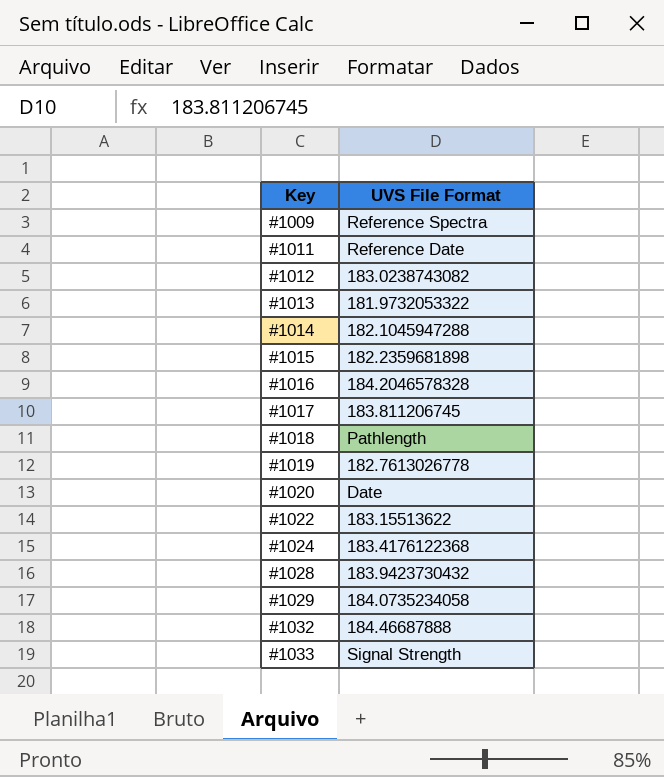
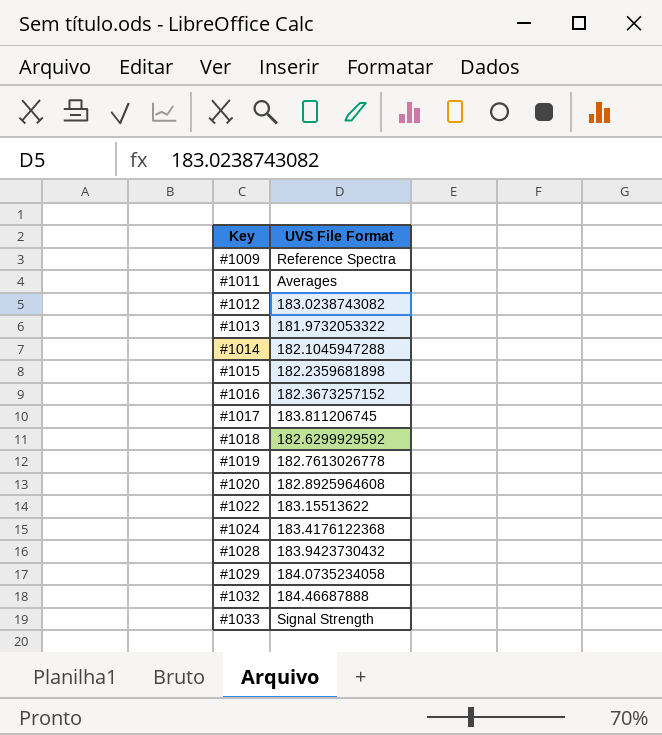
#1011 | UVS File Format: Reference Date -> Averages
#1016 | UVS File Format: 184.2046578328 -> 182.3673257152
#1018 | UVS File Format: Pathlength -> 182.6299929592
#1020 | UVS File Format: Date -> 182.8925964608

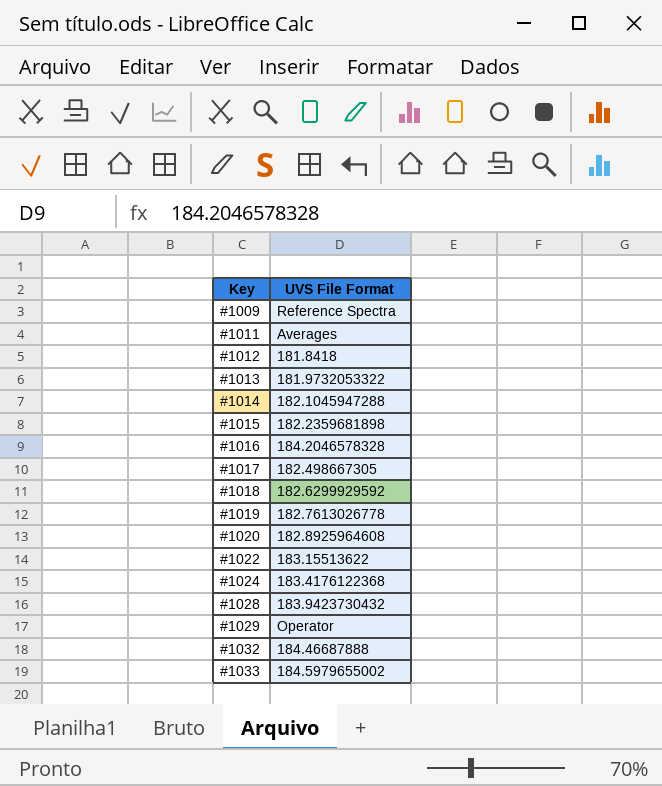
#1012 | UVS File Format: 183.0238743082 -> 181.8418
#1016 | UVS File Format: 182.3673257152 -> 184.2046578328
#1017 | UVS File Format: 183.811206745 -> 182.498667305
#1029 | UVS File Format: 184.0735234058 -> Operator
#1033 | UVS File Format: Signal Strength -> 184.5979655002

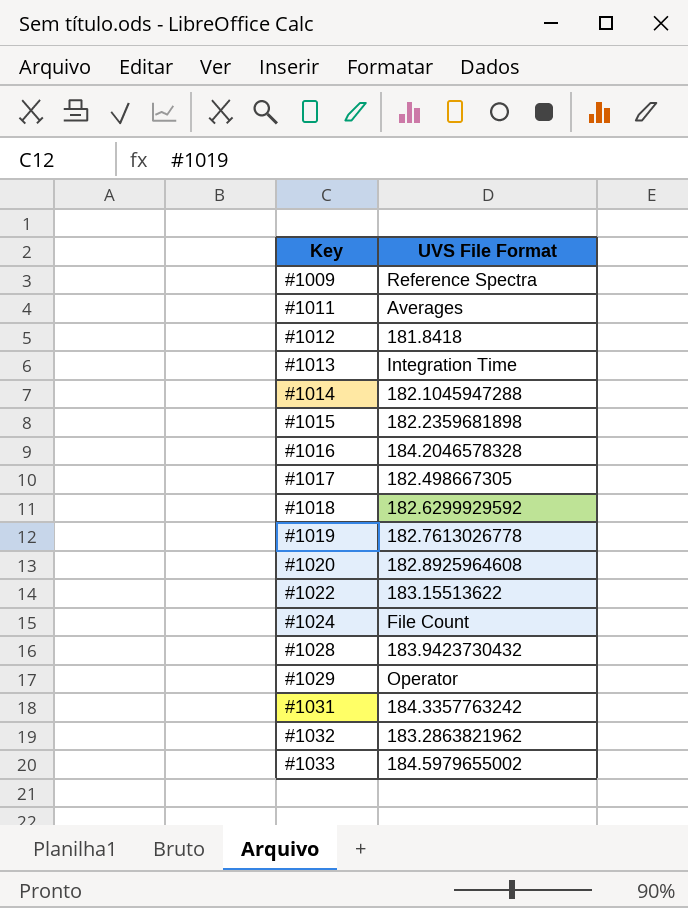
#1013 | UVS File Format: 181.9732053322 -> Integration Time
#1024 | UVS File Format: 183.4176122368 -> File Count
row #1031: none -> 184.3357763242
#1032 | UVS File Format: 184.46687888 -> 183.2863821962

